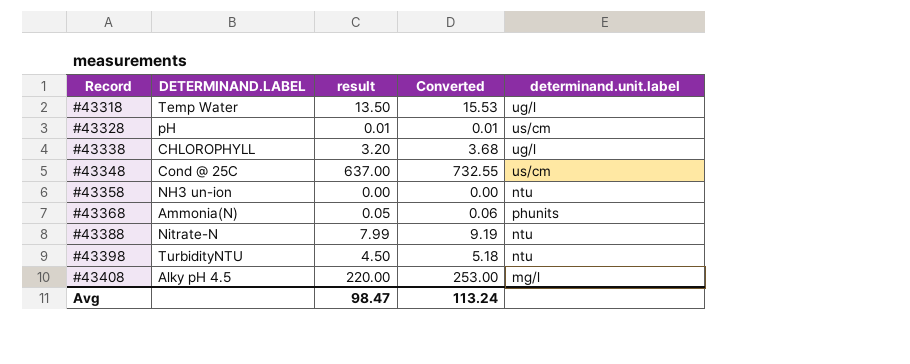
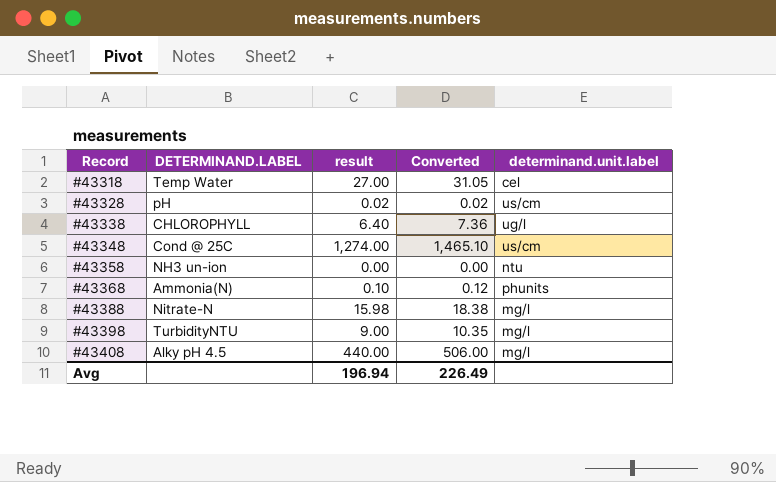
#43318 | result: 13.50 -> 27.00
#43318 | Converted: 15.53 -> 31.05
#43318 | determinand.unit.label: ug/l -> cel
#43328 | result: 0.01 -> 0.02
#43328 | Converted: 0.01 -> 0.02
#43338 | result: 3.20 -> 6.40
#43338 | Converted: 3.68 -> 7.36
#43348 | result: 637.00 -> 1,274.00
#43348 | Converted: 732.55 -> 1,465.10
#43368 | result: 0.05 -> 0.10
#43368 | Converted: 0.06 -> 0.12
#43388 | result: 7.99 -> 15.98
#43388 | Converted: 9.19 -> 18.38
#43388 | determinand.unit.label: ntu -> mg/l
#43398 | result: 4.50 -> 9.00
#43398 | Converted: 5.18 -> 10.35
#43398 | determinand.unit.label: ntu -> mg/l
#43408 | result: 220.00 -> 440.00
#43408 | Converted: 253.00 -> 506.00
Avg | result: 98.47 -> 196.94
Avg | Converted: 113.24 -> 226.49

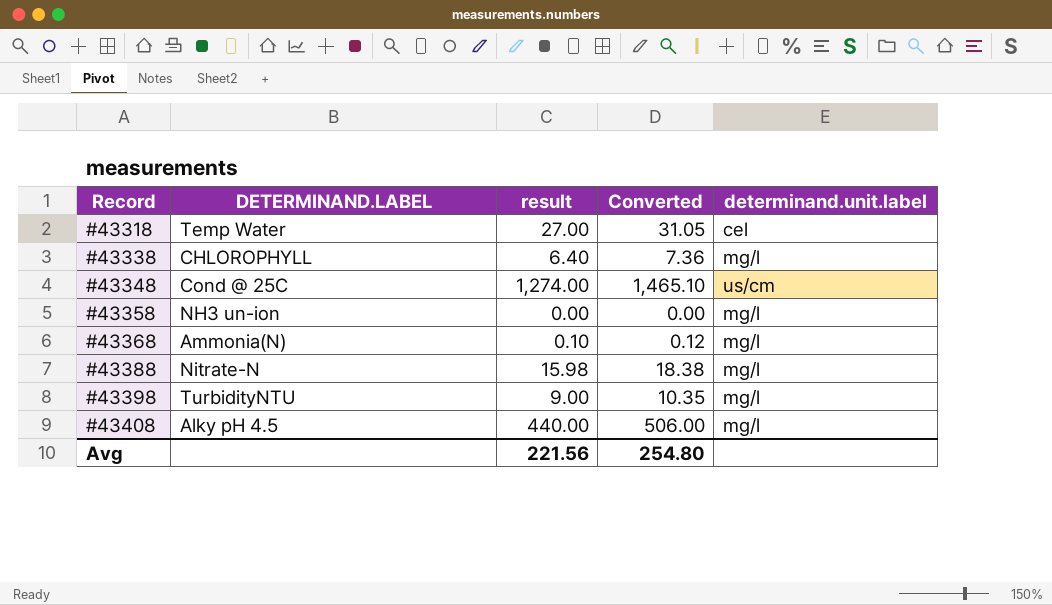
row #43328: pH | 0.02 | 0.02 | us/cm -> none
#43338 | determinand.unit.label: ug/l -> mg/l
#43358 | determinand.unit.label: ntu -> mg/l
#43368 | determinand.unit.label: phunits -> mg/l
Avg | result: 196.94 -> 221.56
Avg | Converted: 226.49 -> 254.80

